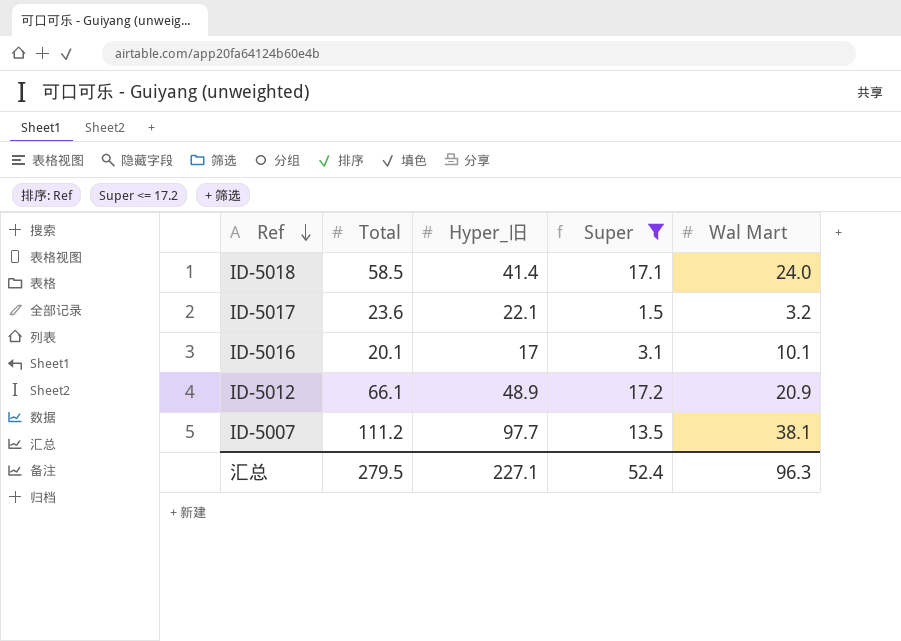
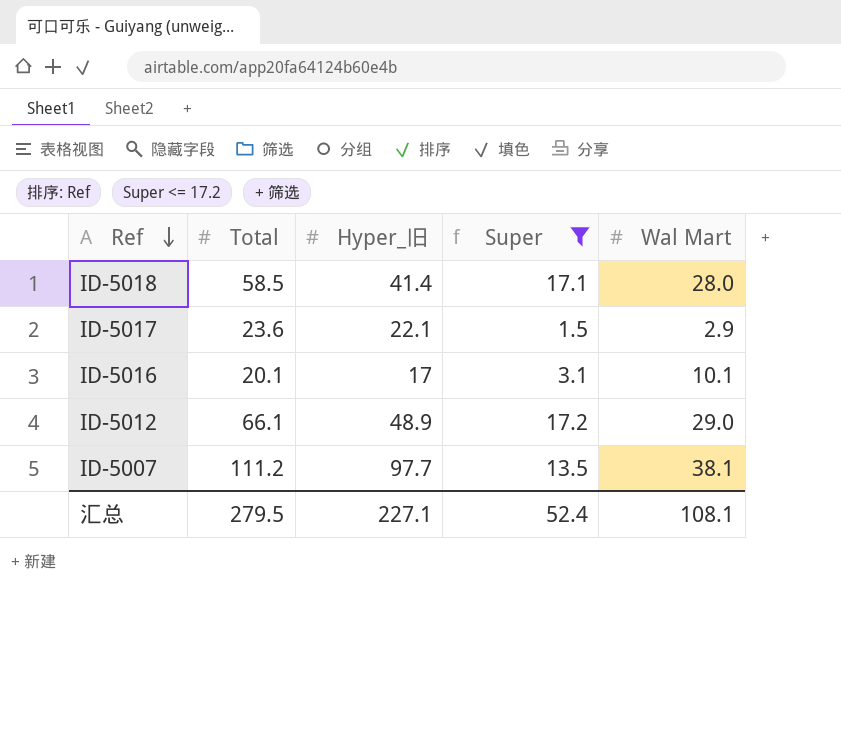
ID-5018 | Wal Mart: 24.0 -> 28.0
ID-5017 | Wal Mart: 3.2 -> 2.9
ID-5012 | Wal Mart: 20.9 -> 29.0
汇总 | Wal Mart: 96.3 -> 108.1

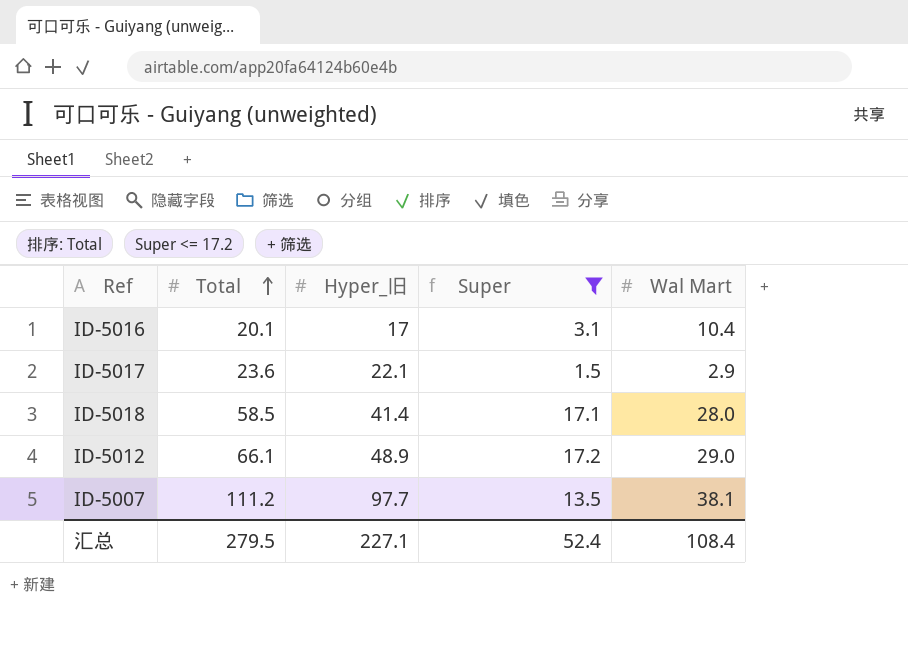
row order: Ref descending -> Total ascending
ID-5016 | Wal Mart: 10.1 -> 10.4
汇总 | Wal Mart: 108.1 -> 108.4

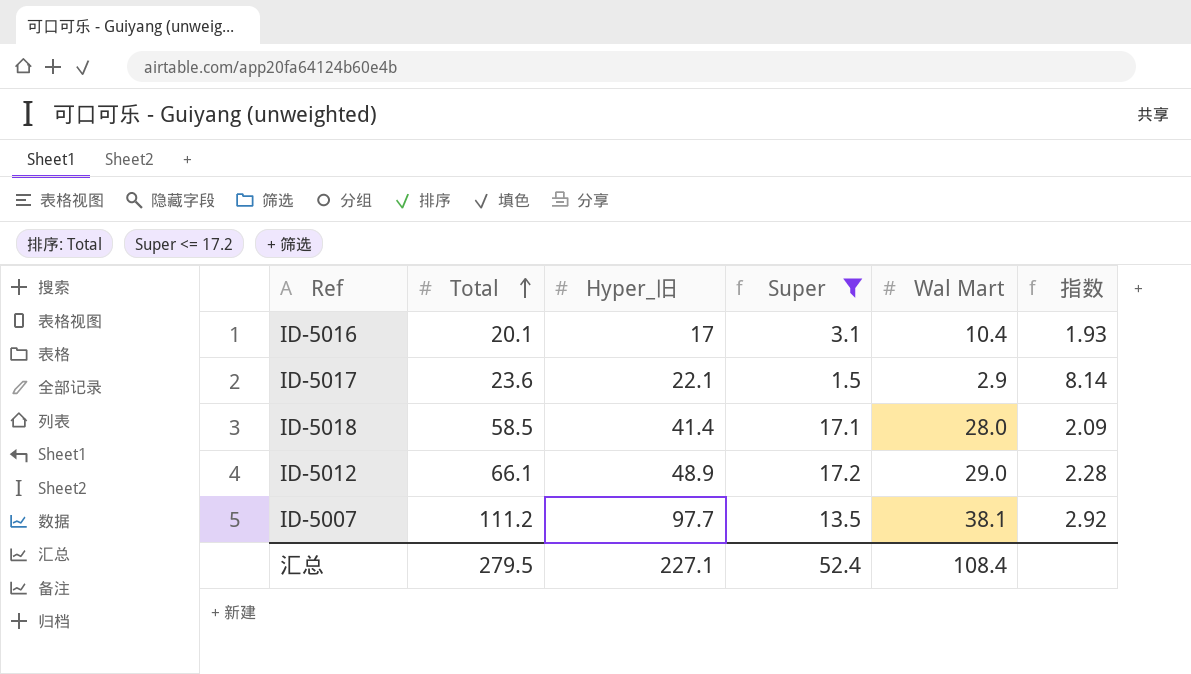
column 指数 | formula: none -> [Total] / [Wal Mart]

